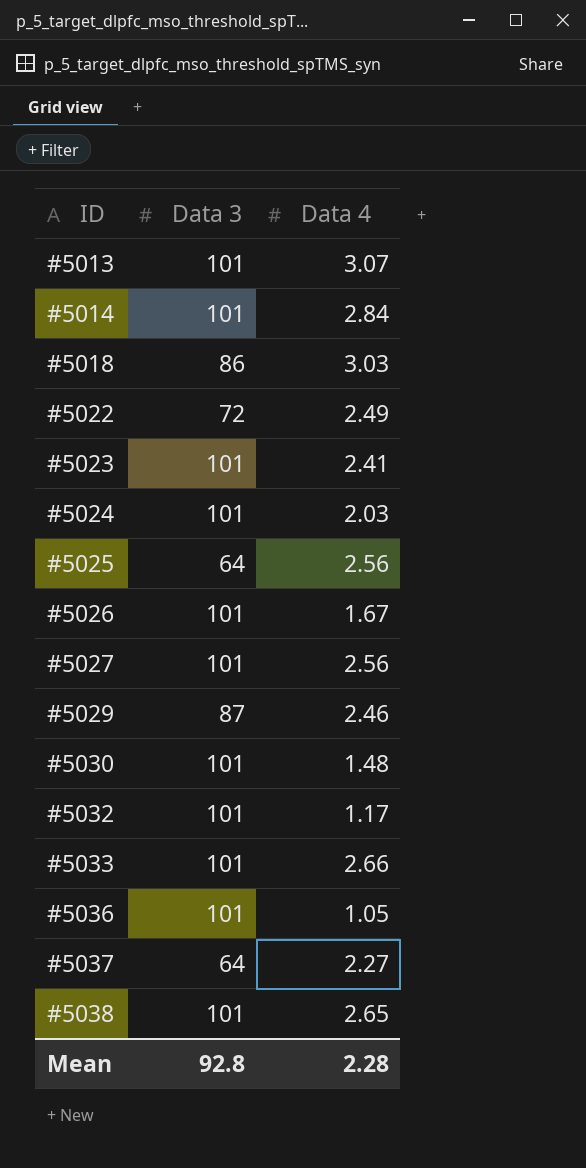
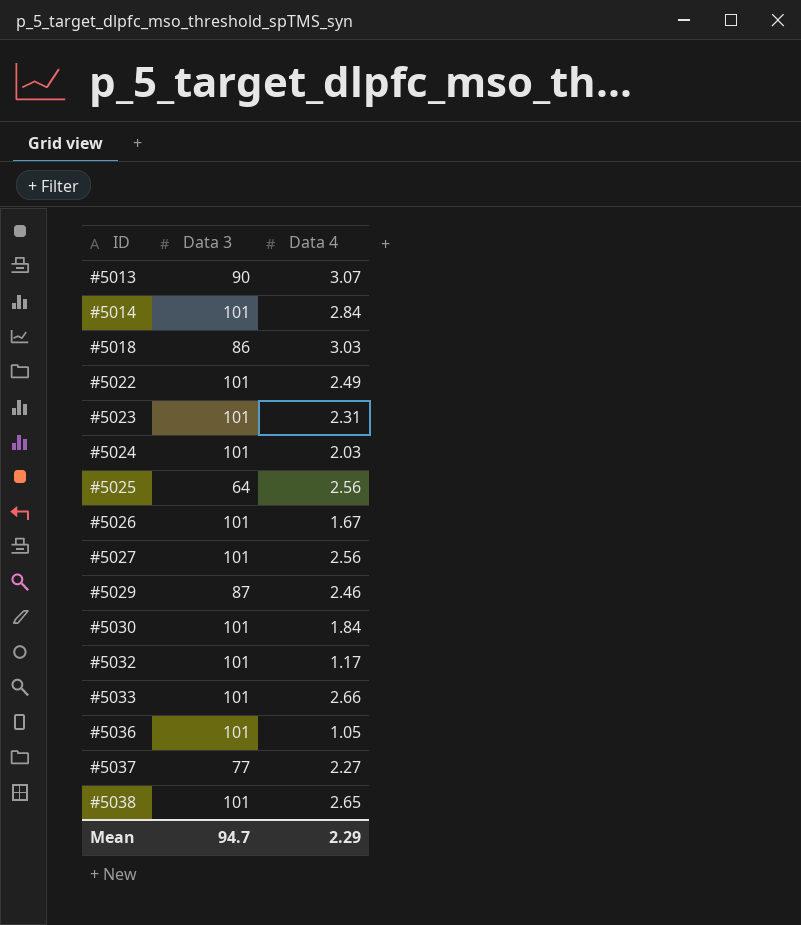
#5013 | Data 3: 101 -> 90
#5022 | Data 3: 72 -> 101
#5023 | Data 4: 2.41 -> 2.31
#5030 | Data 4: 1.48 -> 1.84
#5037 | Data 3: 64 -> 77
Mean | Data 3: 92.8 -> 94.7
Mean | Data 4: 2.28 -> 2.29

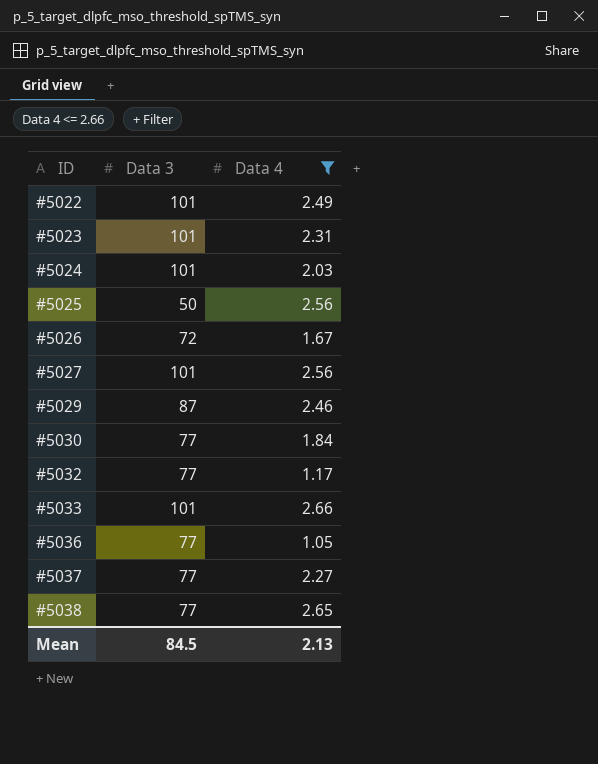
filter: none -> Data 4 <= 2.66
#5025 | Data 3: 64 -> 50
#5026 | Data 3: 101 -> 72
#5030 | Data 3: 101 -> 77
#5032 | Data 3: 101 -> 77
#5036 | Data 3: 101 -> 77
#5038 | Data 3: 101 -> 77
Mean | Data 3: 94.7 -> 84.5
Mean | Data 4: 2.29 -> 2.13

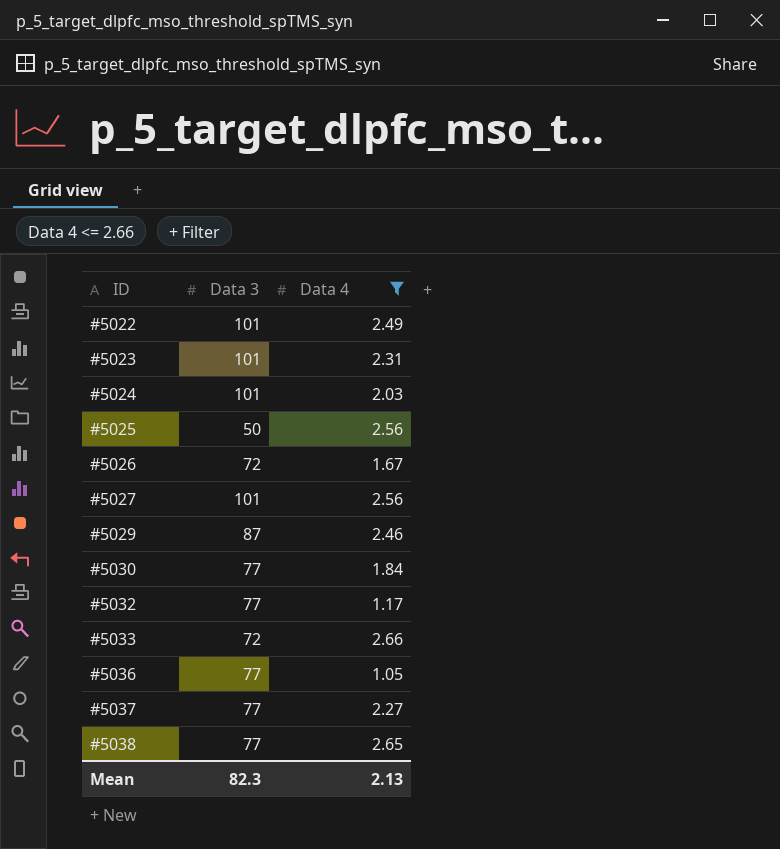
#5033 | Data 3: 101 -> 72
Mean | Data 3: 84.5 -> 82.3

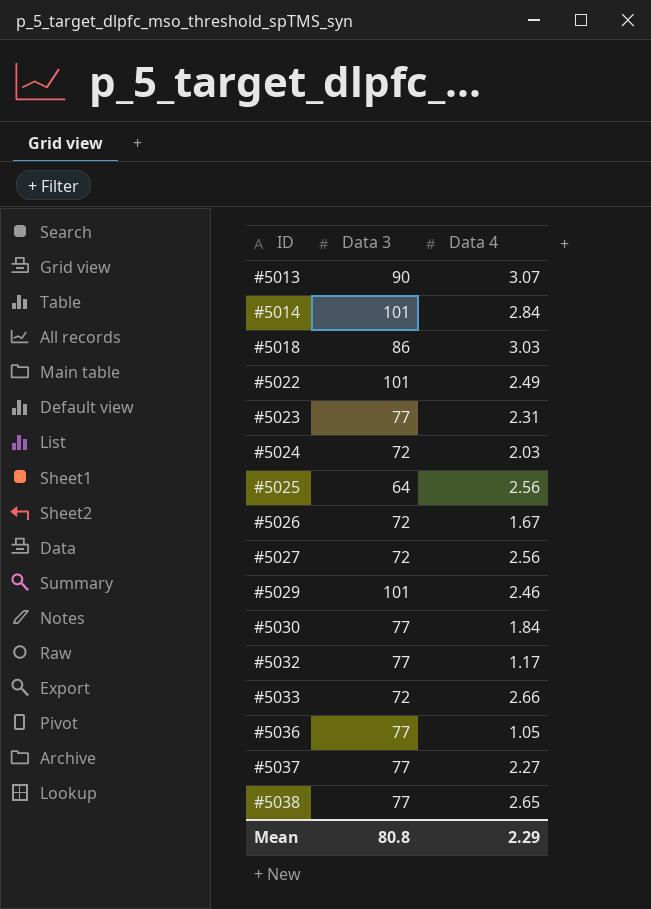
filter: Data 4 <= 2.66 -> none
#5023 | Data 3: 101 -> 77
#5024 | Data 3: 101 -> 72
#5025 | Data 3: 50 -> 64
#5027 | Data 3: 101 -> 72
#5029 | Data 3: 87 -> 101
Mean | Data 3: 82.3 -> 80.8
Mean | Data 4: 2.13 -> 2.29

